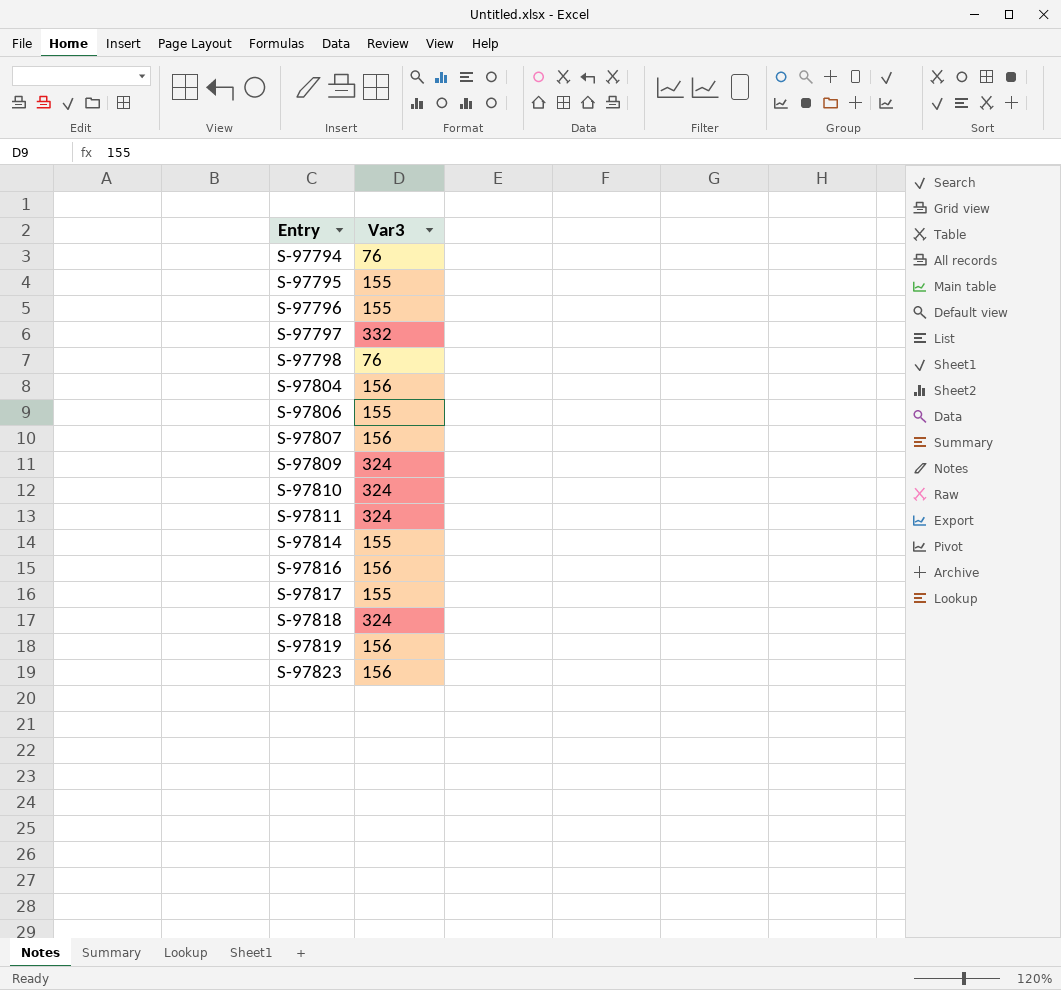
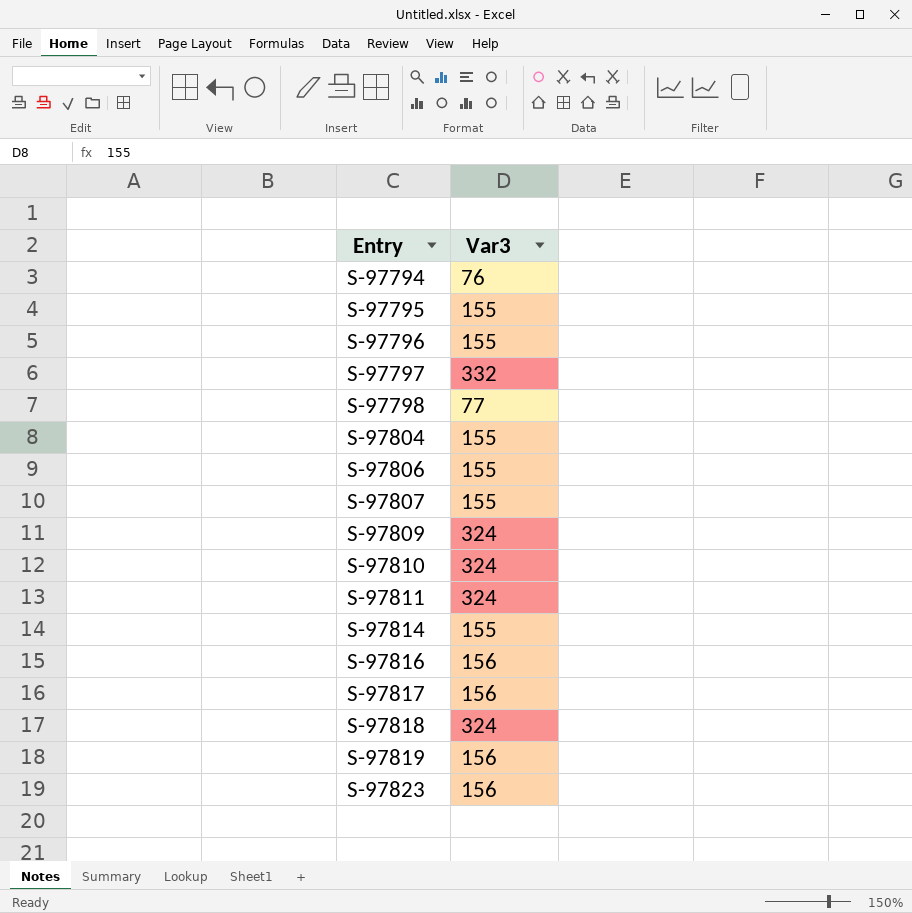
S-97798 | Var3: 76 -> 77
S-97804 | Var3: 156 -> 155
S-97807 | Var3: 156 -> 155
S-97817 | Var3: 155 -> 156

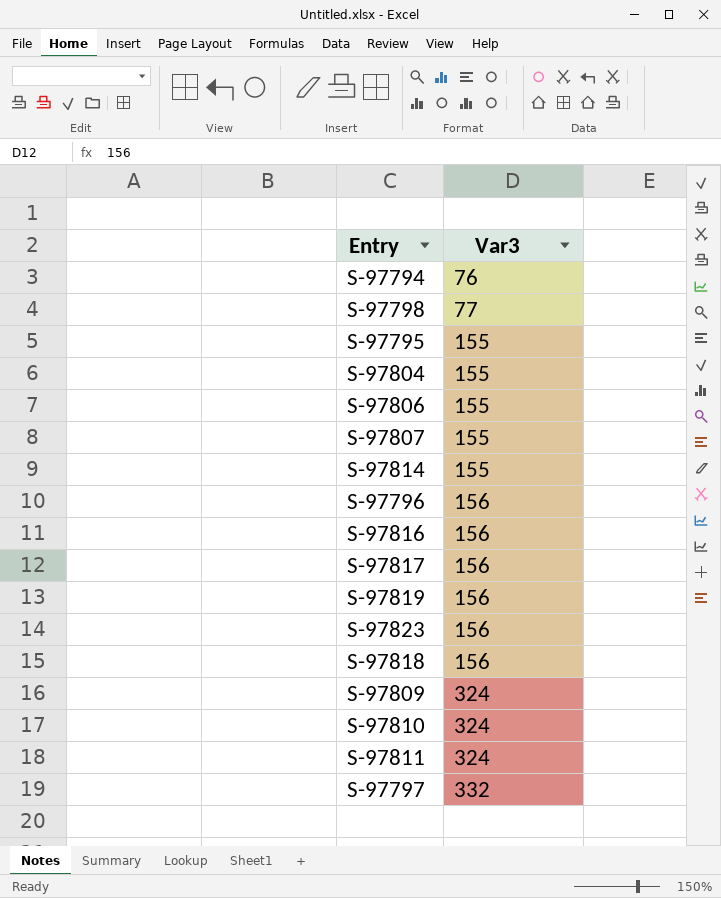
row order: Entry ascending -> Var3 ascending
S-97796 | Var3: 155 -> 156
S-97818 | Var3: 324 -> 156

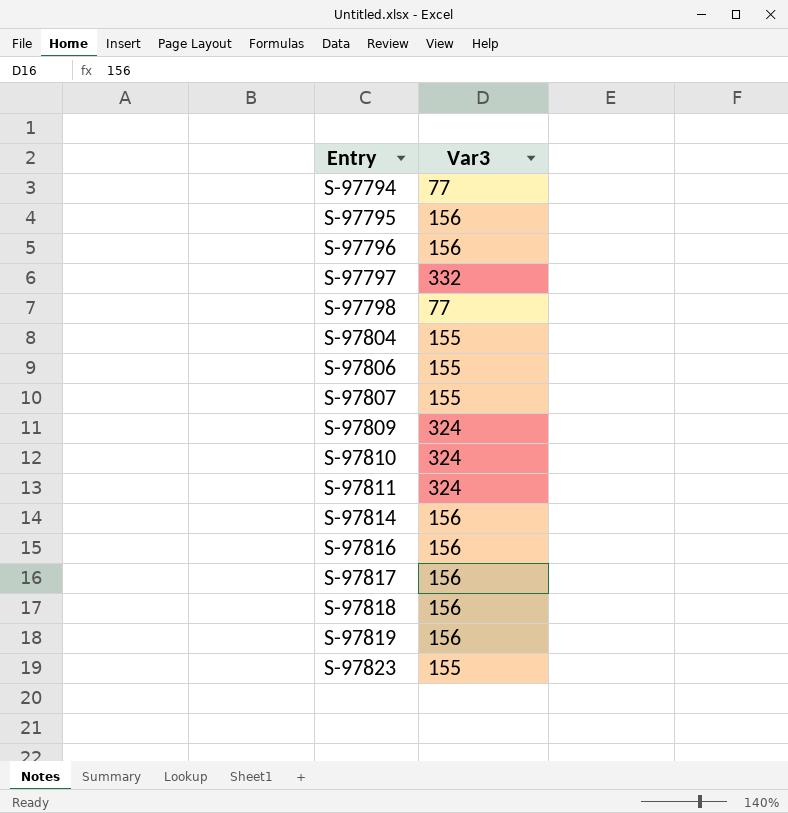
row order: Var3 ascending -> Entry ascending
S-97794 | Var3: 76 -> 77
S-97795 | Var3: 155 -> 156
S-97814 | Var3: 155 -> 156
S-97823 | Var3: 156 -> 155

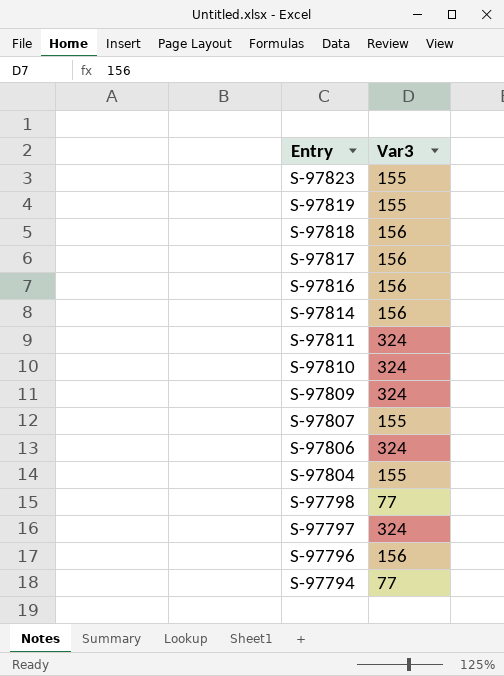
row order: Entry ascending -> Entry descending
row S-97795: 156 -> none
S-97819 | Var3: 156 -> 155
S-97806 | Var3: 155 -> 324
S-97797 | Var3: 332 -> 324

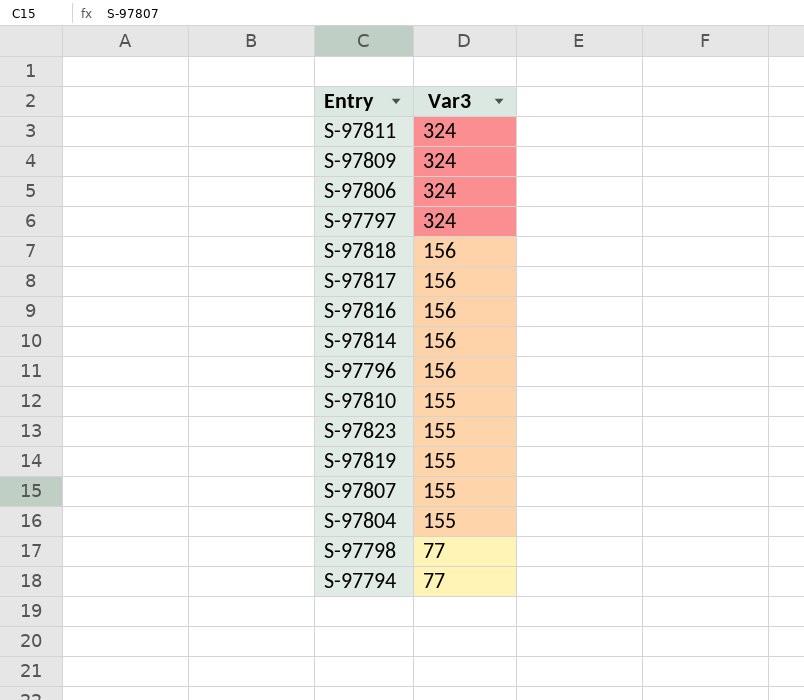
row order: Entry descending -> Var3 descending
S-97810 | Var3: 324 -> 155

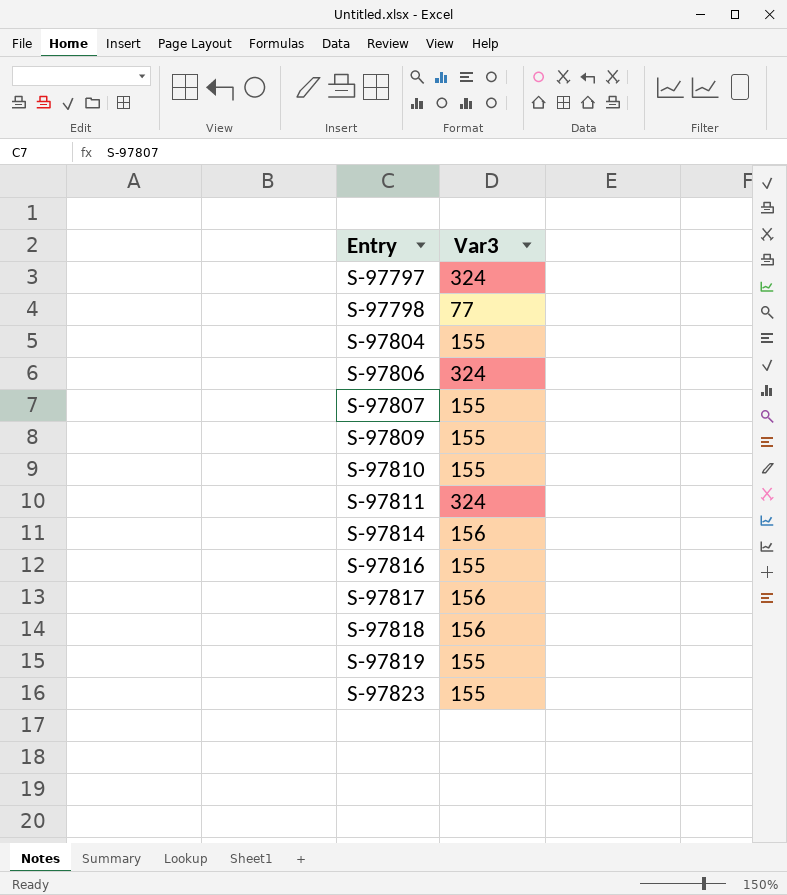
row order: Var3 descending -> Entry ascending
row S-97796: 156 -> none
row S-97794: 77 -> none
S-97809 | Var3: 324 -> 155
S-97816 | Var3: 156 -> 155

